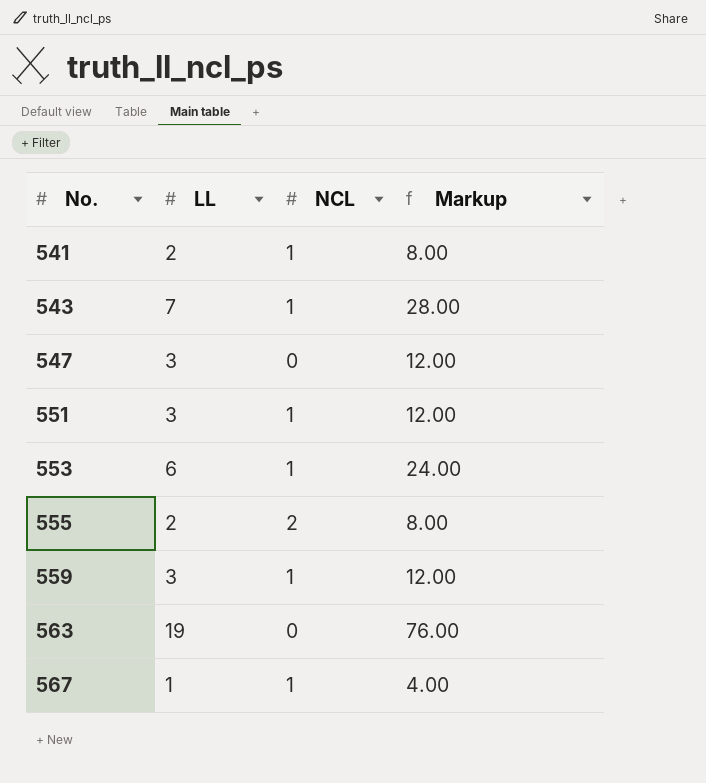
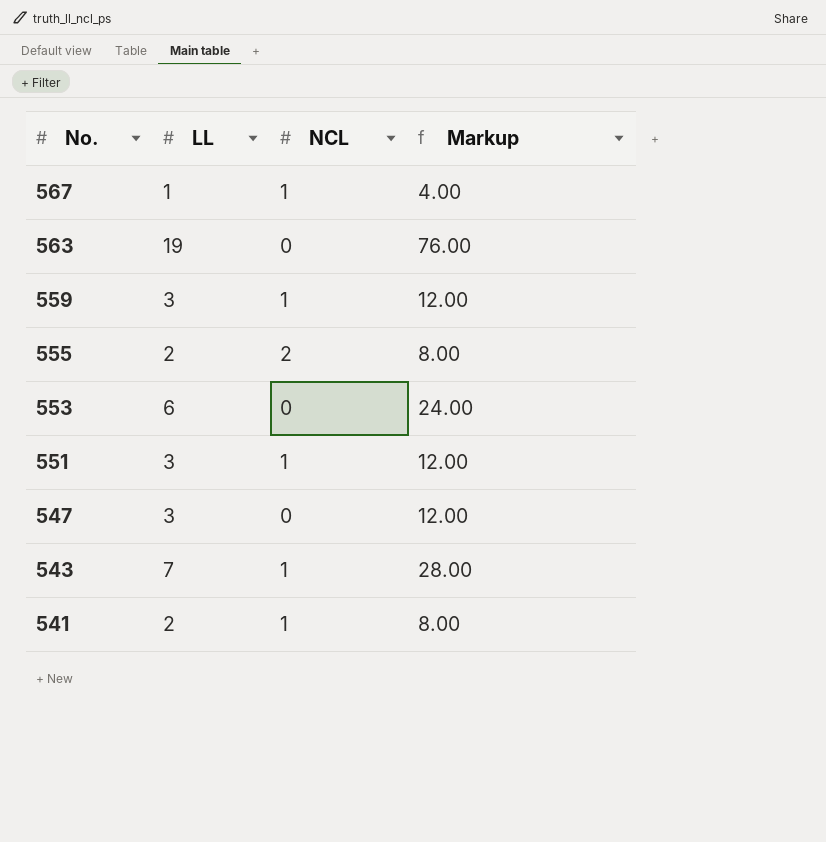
row order: No. ascending -> No. descending
553 | NCL: 1 -> 0

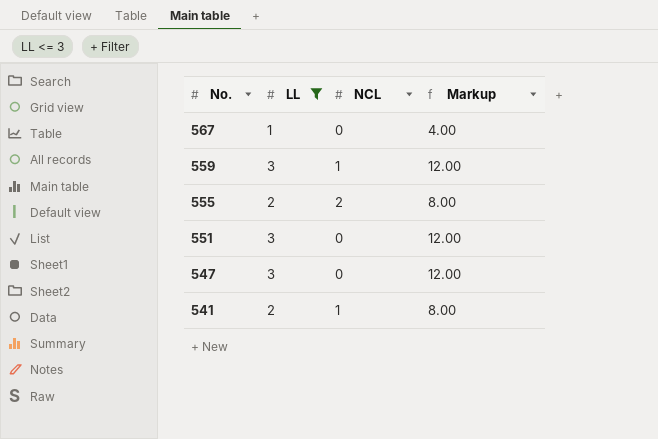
filter: none -> LL <= 3
567 | NCL: 1 -> 0
551 | NCL: 1 -> 0

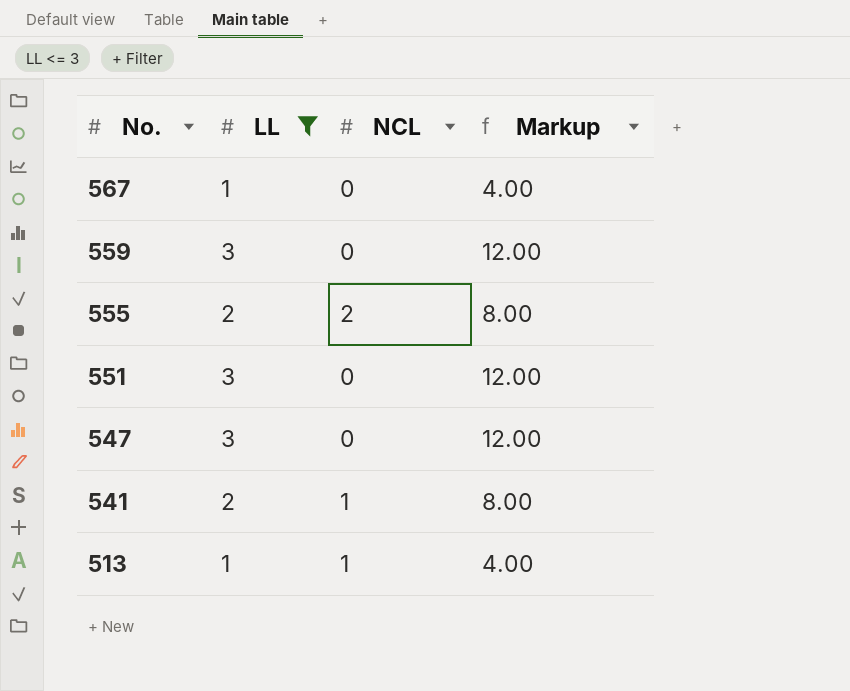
559 | NCL: 1 -> 0
row 513: none -> 1 | 1 | 4.00

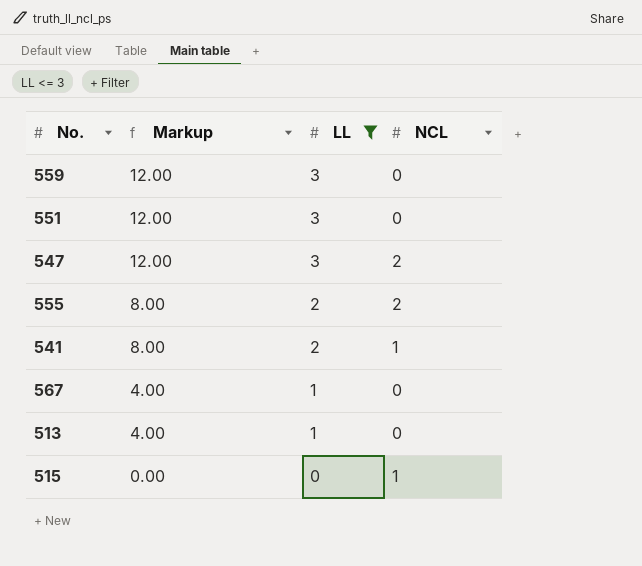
row order: No. descending -> Markup descending
column Markup | position: 4 -> 2
547 | NCL: 0 -> 2
513 | NCL: 1 -> 0
row 515: none -> 0.00 | 0 | 1

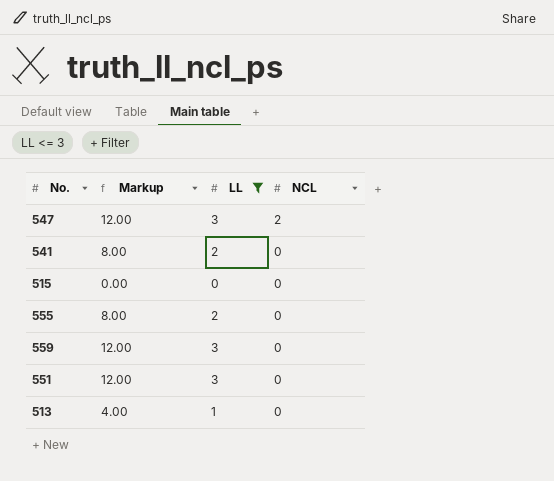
row order: Markup descending -> NCL descending
row 567: 4.00 | 1 | 0 -> none
541 | NCL: 1 -> 0
515 | NCL: 1 -> 0
555 | NCL: 2 -> 0

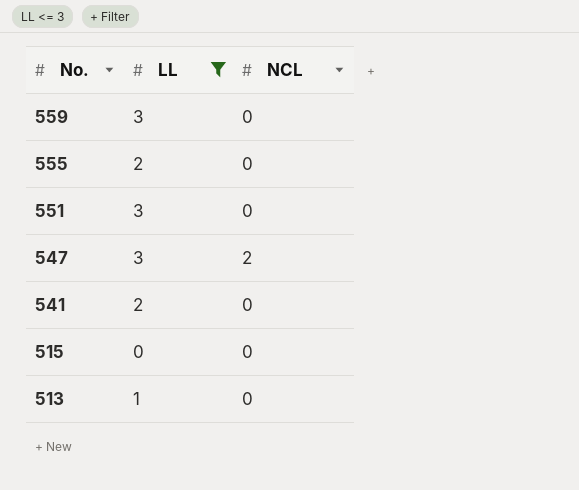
row order: NCL descending -> No. descending
column Markup | formula: [LL] * 4 -> none

